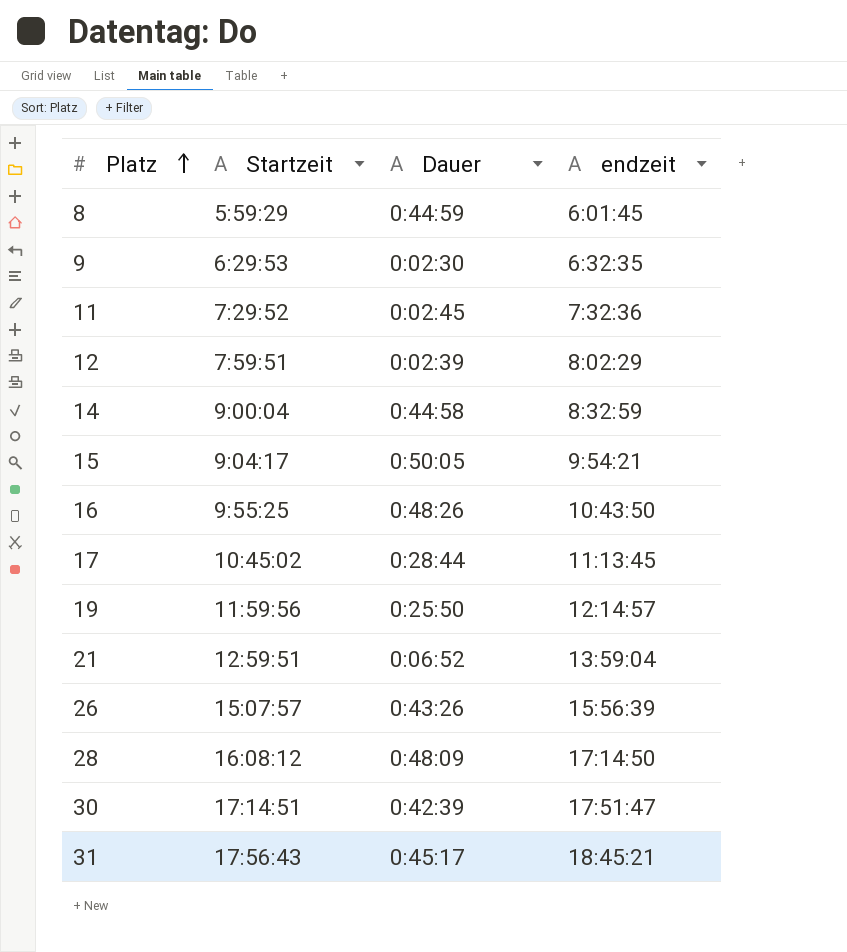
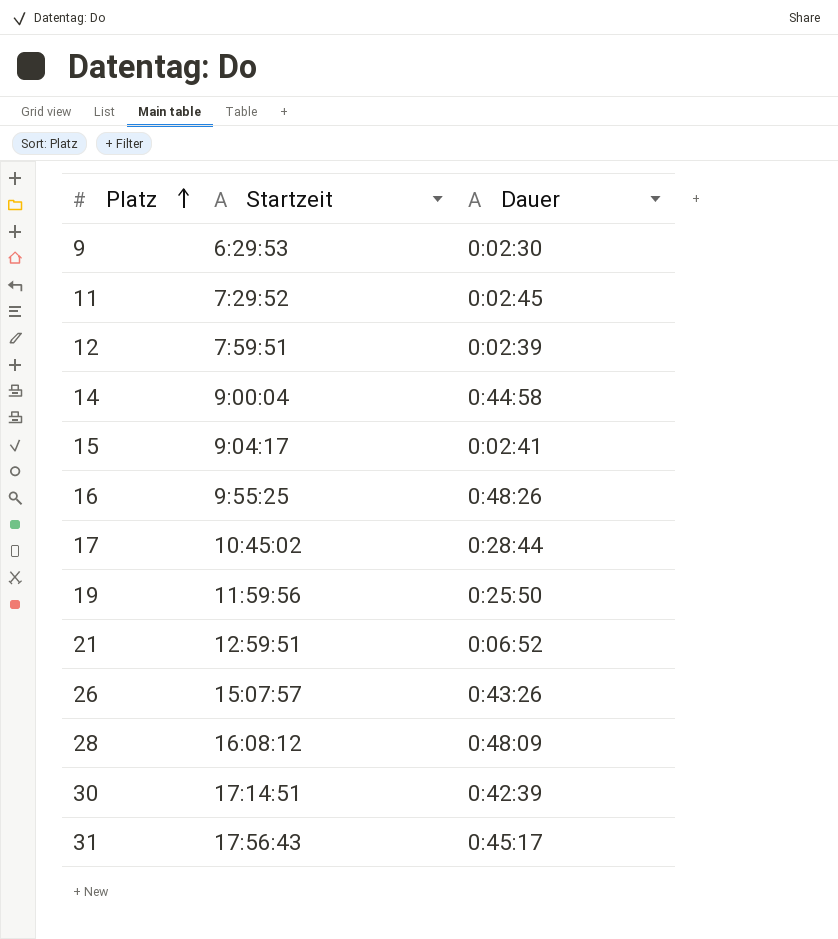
column endzeit | position: 4 -> none
row 8: 5:59:29 | 0:44:59 | 6:01:45 -> none
15 | Dauer: 0:50:05 -> 0:02:41

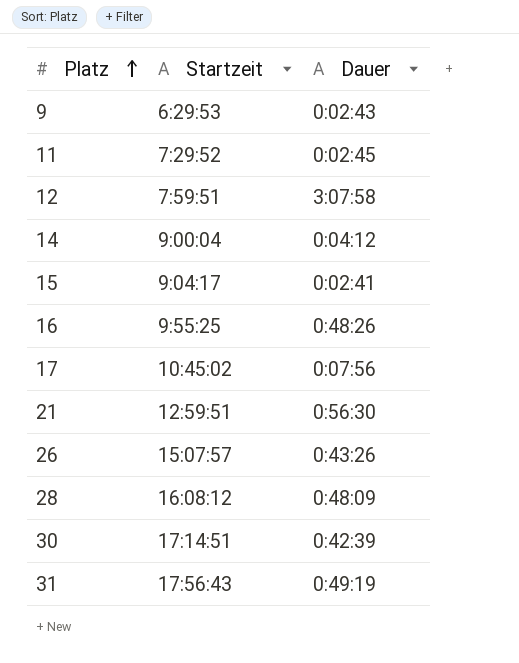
row 19: 11:59:56 | 0:25:50 -> none
9 | Dauer: 0:02:30 -> 0:02:43
12 | Dauer: 0:02:39 -> 3:07:58
14 | Dauer: 0:44:58 -> 0:04:12
17 | Dauer: 0:28:44 -> 0:07:56
21 | Dauer: 0:06:52 -> 0:56:30
31 | Dauer: 0:45:17 -> 0:49:19

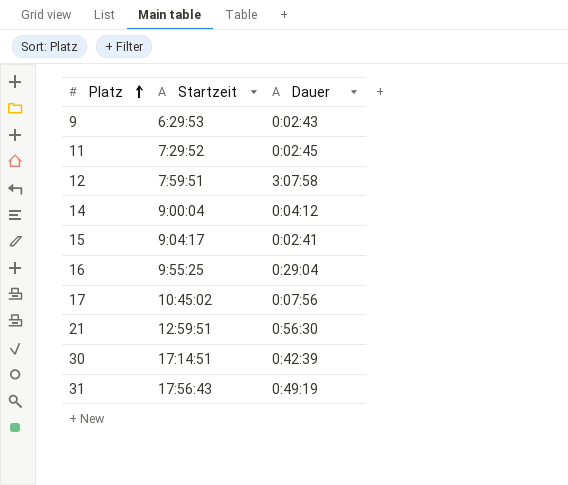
row 26: 15:07:57 | 0:43:26 -> none
row 28: 16:08:12 | 0:48:09 -> none
16 | Dauer: 0:48:26 -> 0:29:04

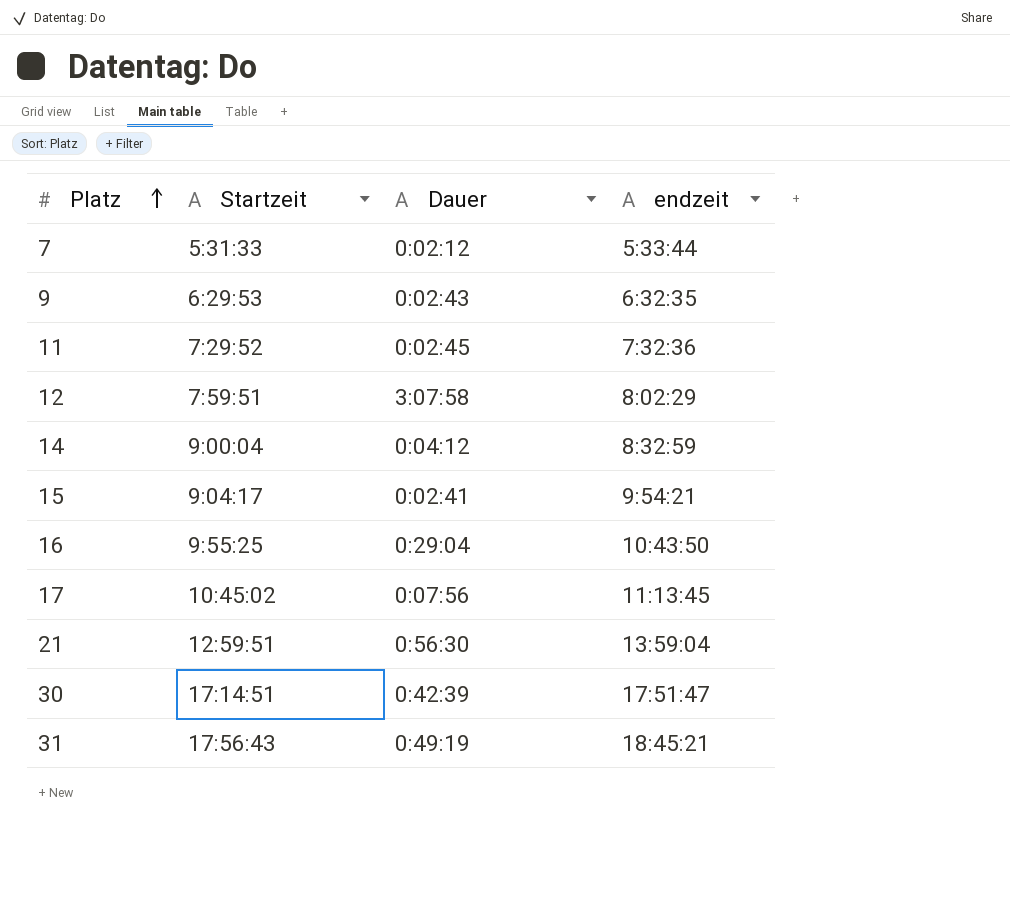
column endzeit | position: none -> 4
row 7: none -> 5:31:33 | 0:02:12 | 5:33:44

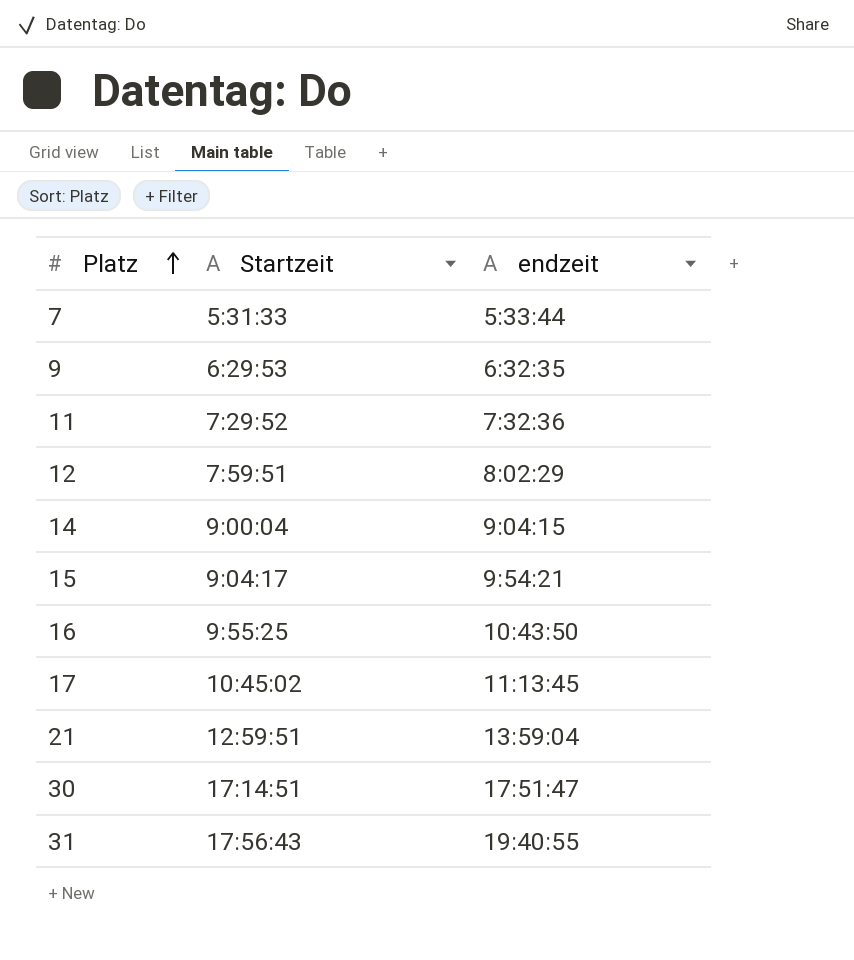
column Dauer | position: 3 -> none
14 | endzeit: 8:32:59 -> 9:04:15
31 | endzeit: 18:45:21 -> 19:40:55

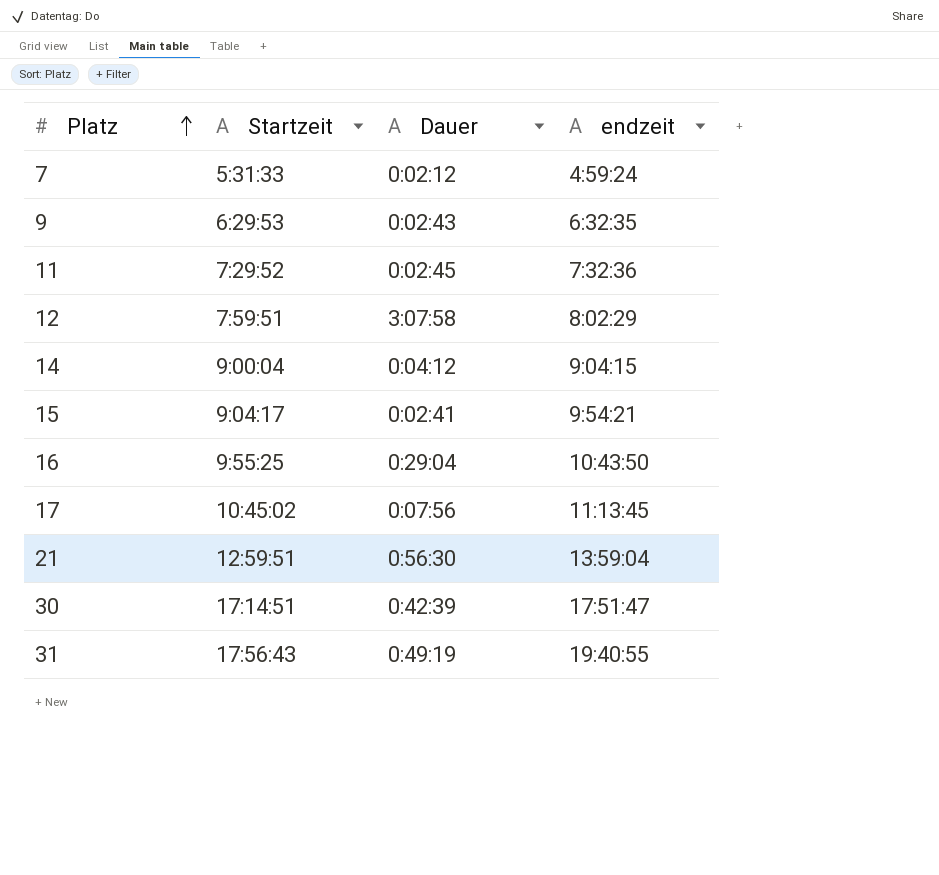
column Dauer | position: none -> 3
7 | endzeit: 5:33:44 -> 4:59:24

